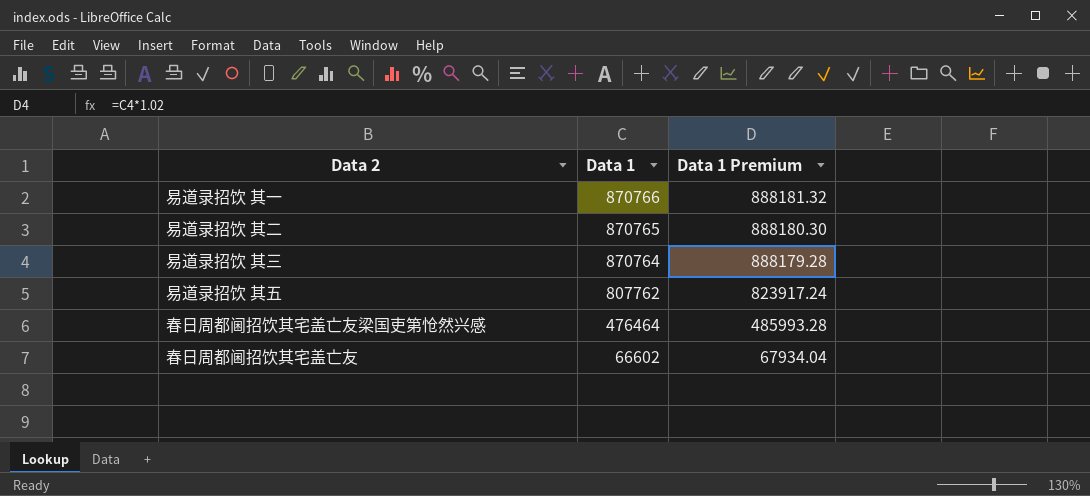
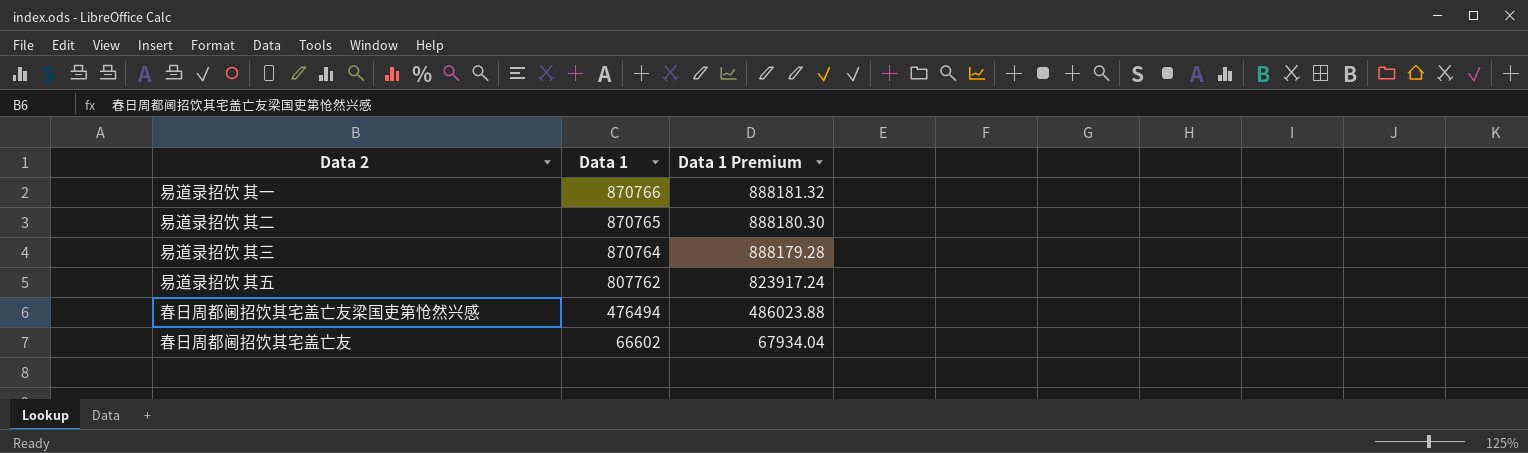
春日周都阃招饮其宅盖亡友梁国吏第怆然兴感 | Data 1: 476464 -> 476494
春日周都阃招饮其宅盖亡友梁国吏第怆然兴感 | Data 1 Premium: 485993.28 -> 486023.88

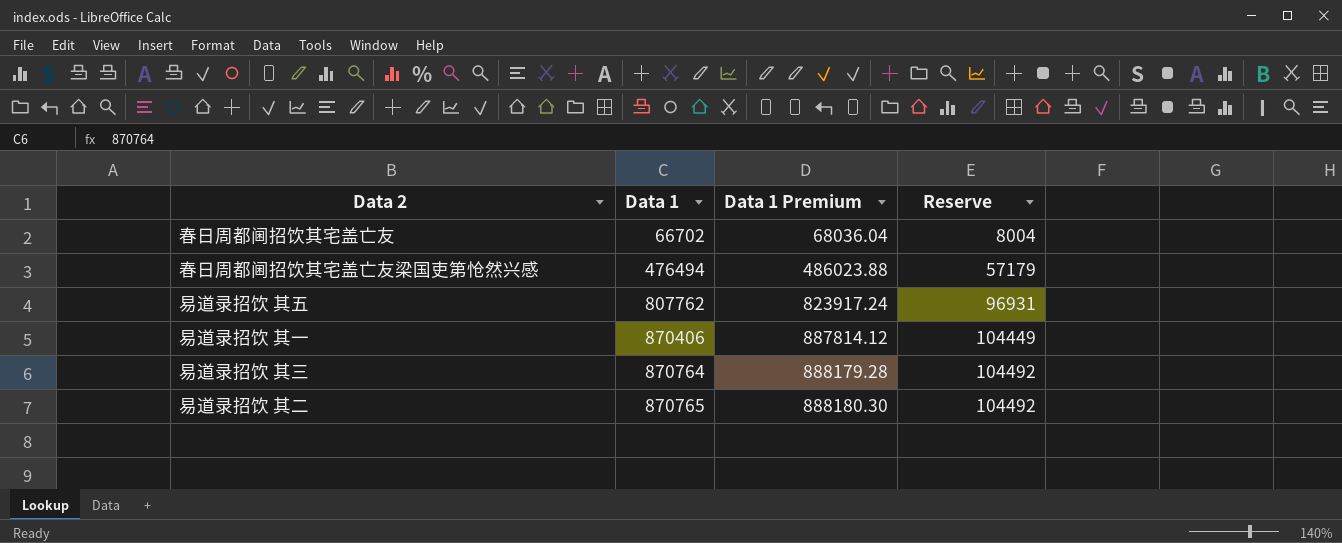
row order: Data 1 descending -> Data 1 ascending
column Reserve | formula: none -> [Data 1] * 0.12
春日周都阃招饮其宅盖亡友 | Data 1: 66602 -> 66702
春日周都阃招饮其宅盖亡友 | Data 1 Premium: 67934.04 -> 68036.04
易道录招饮 其一 | Data 1: 870766 -> 870406
易道录招饮 其一 | Data 1 Premium: 888181.32 -> 887814.12

